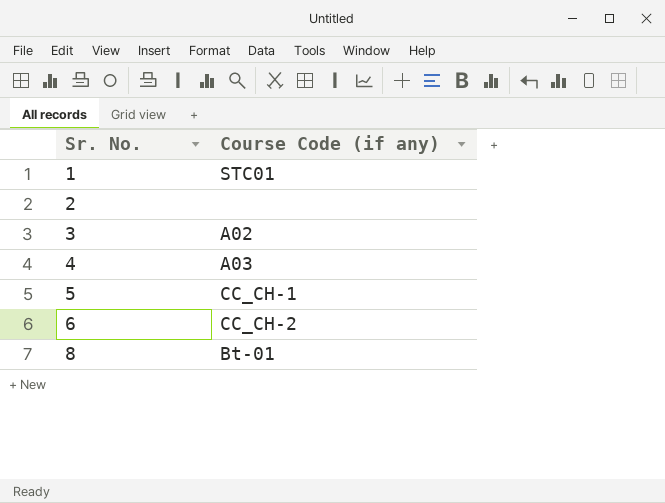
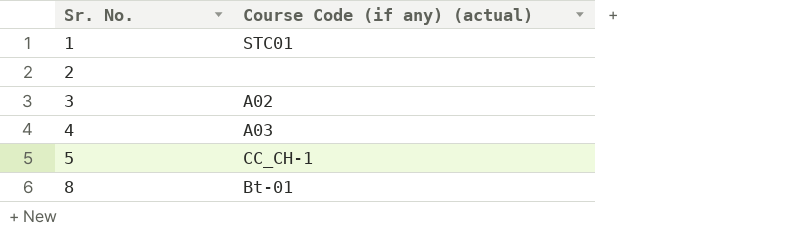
column name: Course Code (if any) -> Course Code (if any) (actual)
row 6: CC_CH-2 -> none

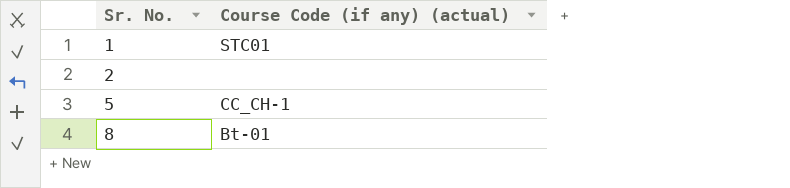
row 3: A02 -> none
row 4: A03 -> none

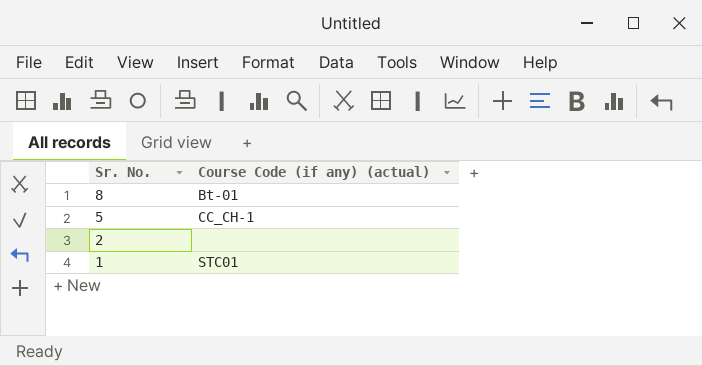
row order: Sr. No. ascending -> Sr. No. descending

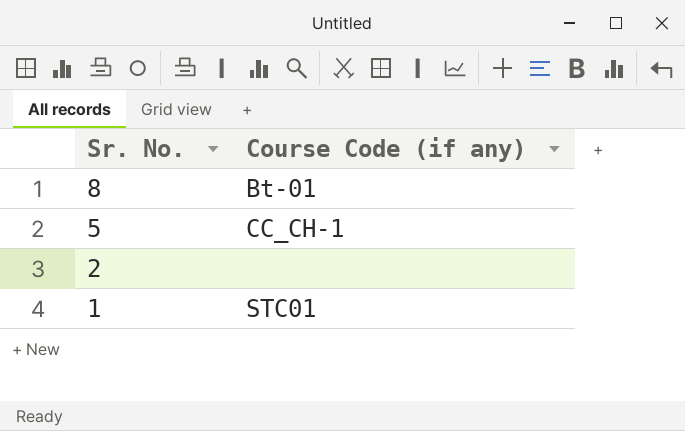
column name: Course Code (if any) (actual) -> Course Code (if any)

